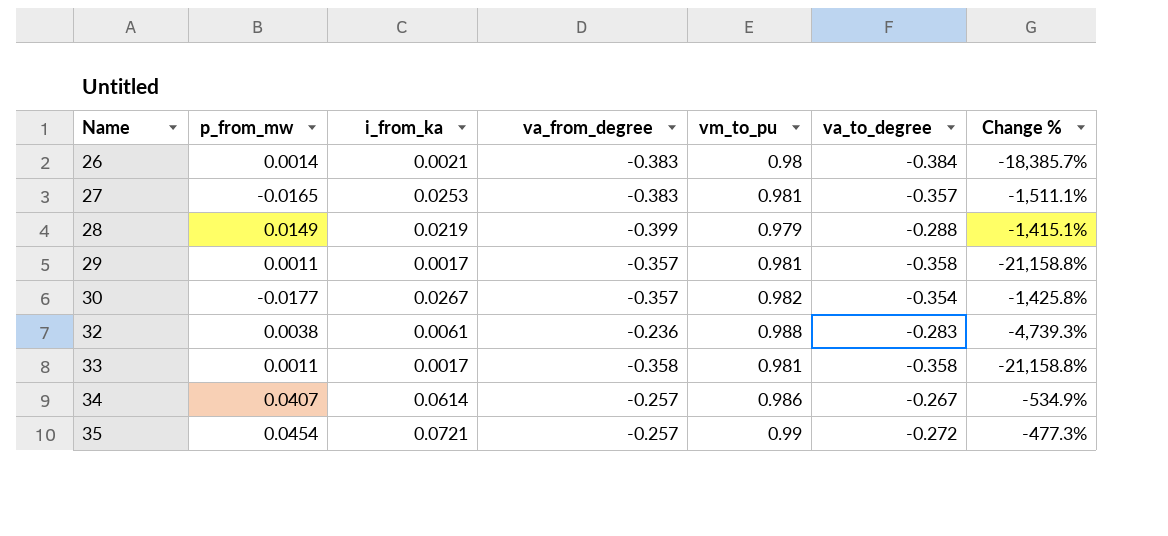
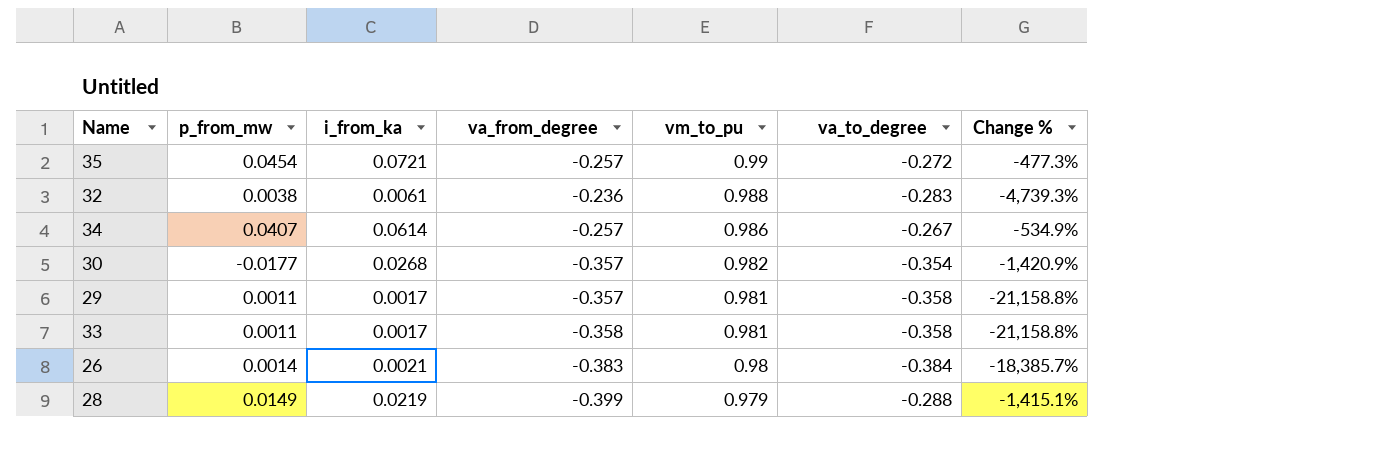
row order: Name ascending -> vm_to_pu descending
row 27: -0.0165 | 0.0253 | -0.383 | 0.981 | -0.357 | -1,511.1% -> none
30 | i_from_ka: 0.0267 -> 0.0268
30 | Change %: -1,425.8% -> -1,420.9%

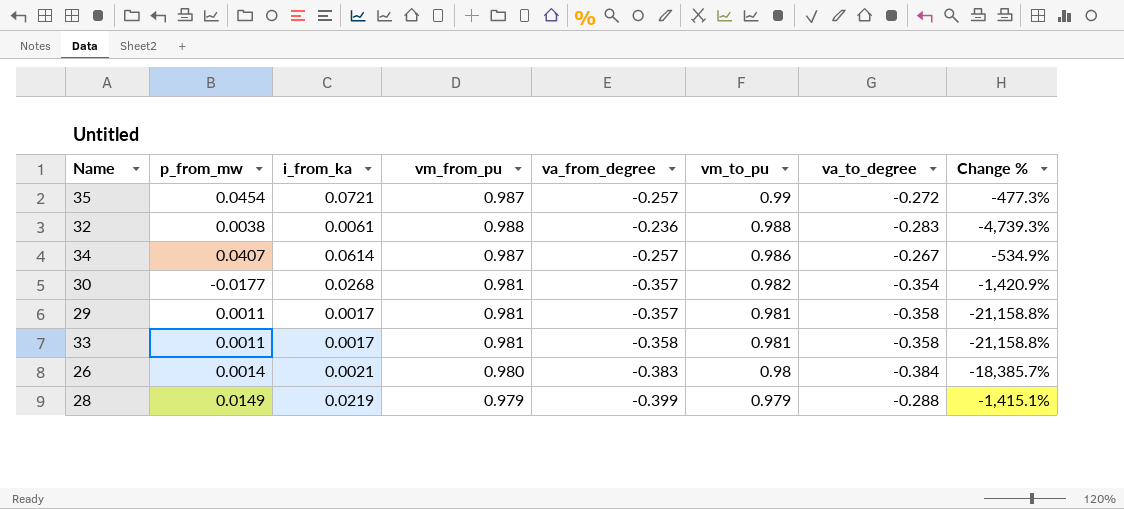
column vm_from_pu | position: none -> 4

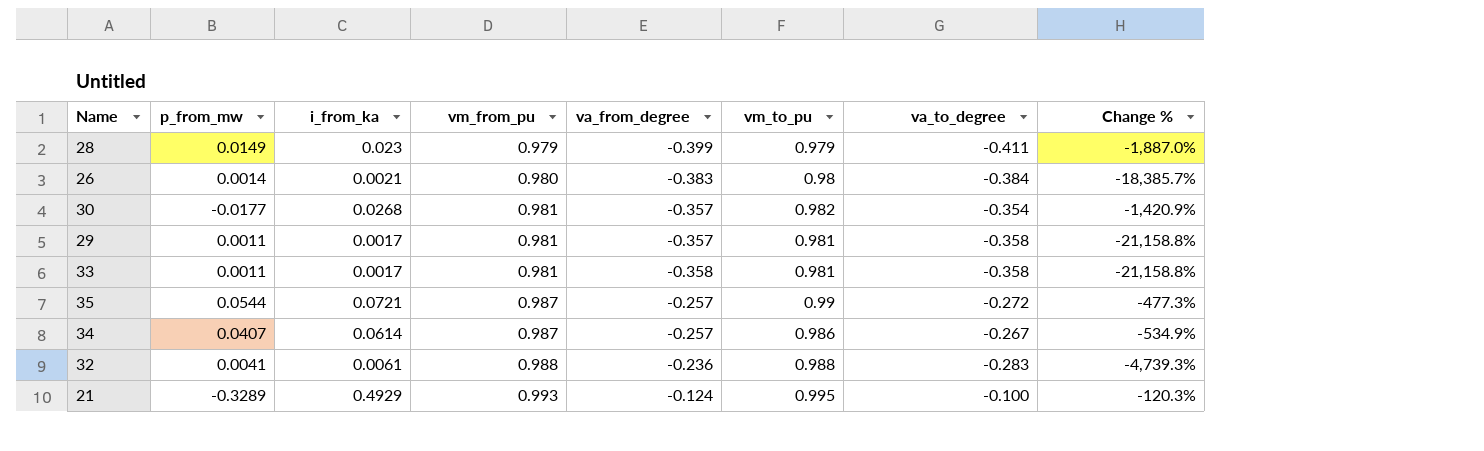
row order: vm_to_pu descending -> vm_from_pu ascending
28 | i_from_ka: 0.0219 -> 0.023
28 | va_to_degree: -0.288 -> -0.411
28 | Change %: -1,415.1% -> -1,887.0%
35 | p_from_mw: 0.0454 -> 0.0544
32 | p_from_mw: 0.0038 -> 0.0041
row 21: none -> -0.3289 | 0.4929 | 0.993 | -0.124 | 0.995 | -0.100 | -120.3%

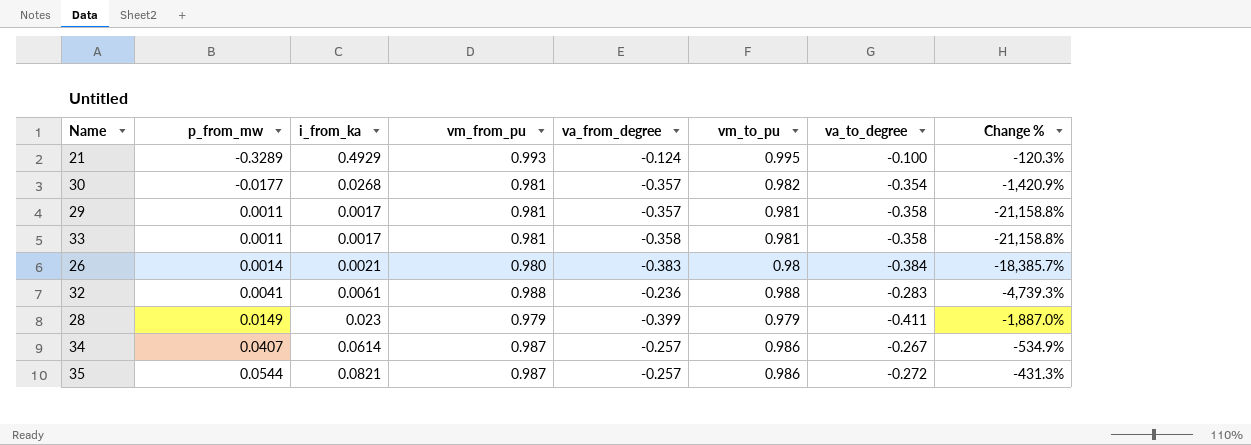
row order: vm_from_pu ascending -> p_from_mw ascending
35 | i_from_ka: 0.0721 -> 0.0821
35 | vm_to_pu: 0.99 -> 0.986
35 | Change %: -477.3% -> -431.3%

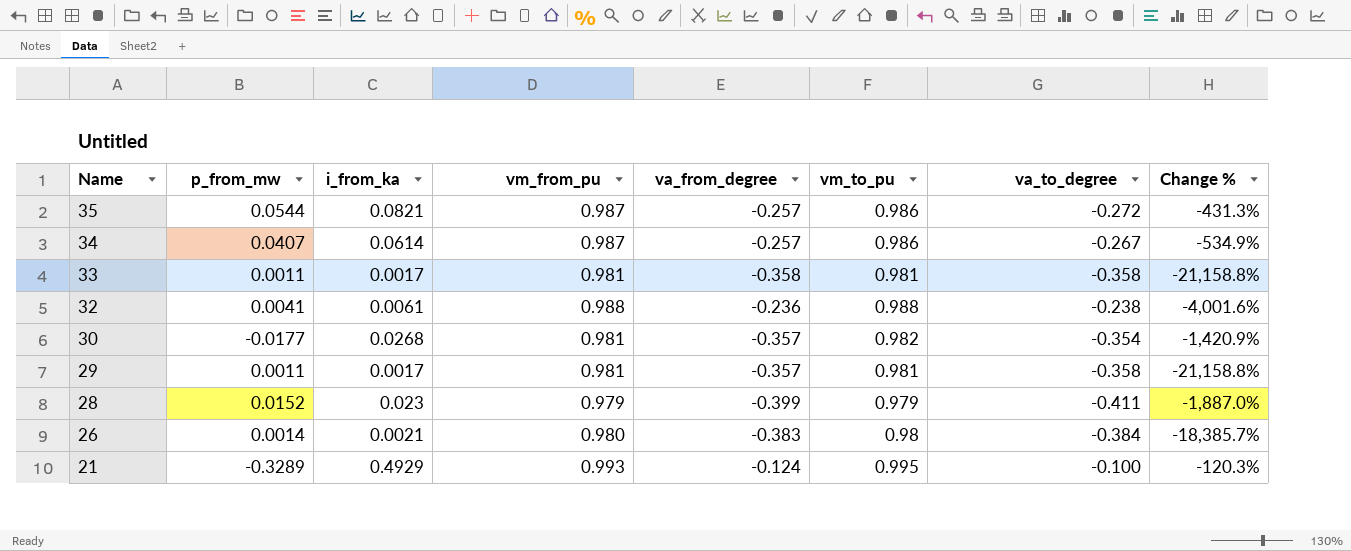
row order: p_from_mw ascending -> Name descending
32 | va_to_degree: -0.283 -> -0.238
32 | Change %: -4,739.3% -> -4,001.6%
28 | p_from_mw: 0.0149 -> 0.0152

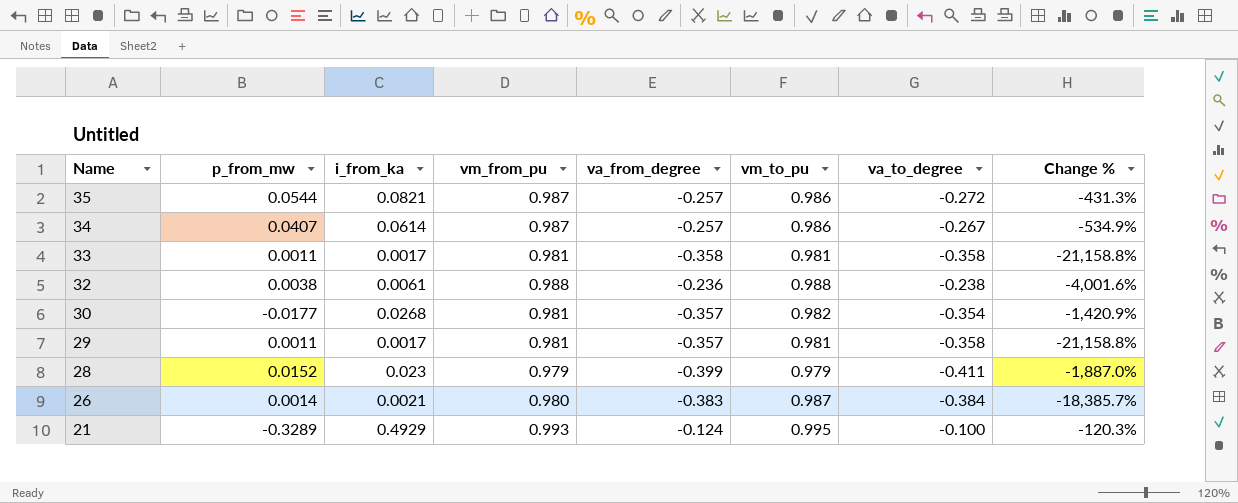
32 | p_from_mw: 0.0041 -> 0.0038
26 | vm_to_pu: 0.98 -> 0.987

